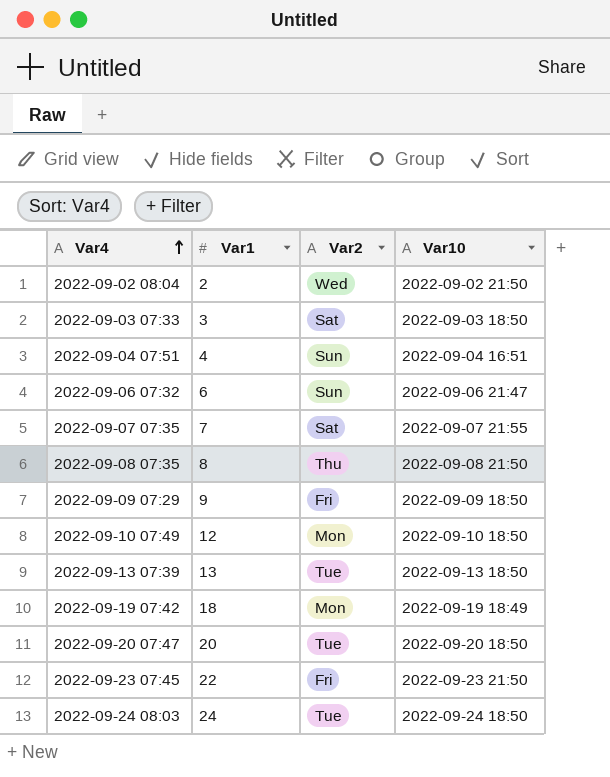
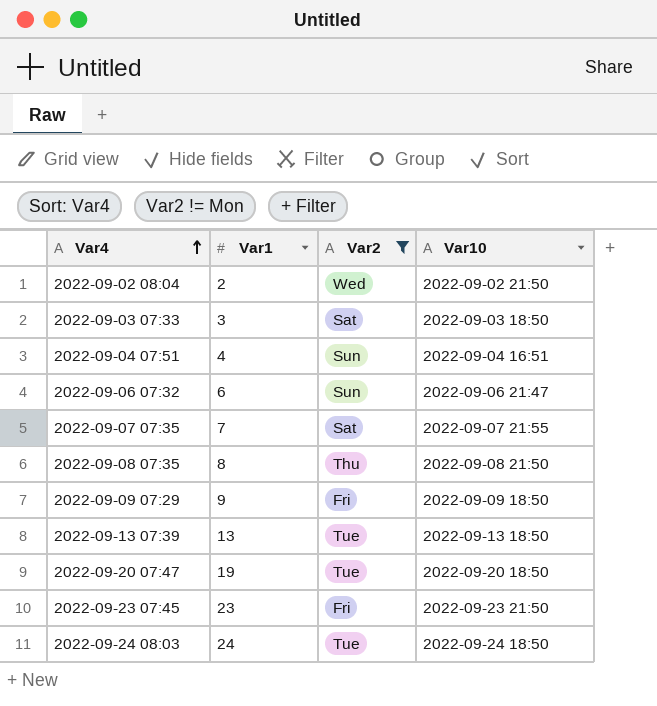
filter: none -> Var2 != Mon
2022-09-20 07:47 | Var1: 20 -> 19
2022-09-23 07:45 | Var1: 22 -> 23

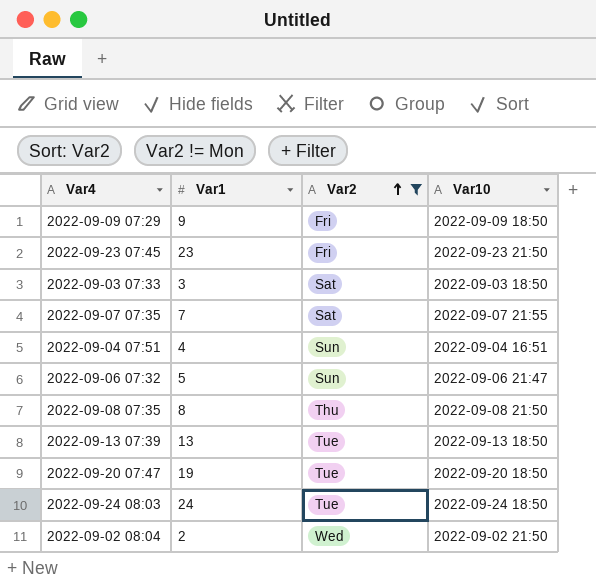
row order: Var4 ascending -> Var2 ascending
2022-09-06 07:32 | Var1: 6 -> 5

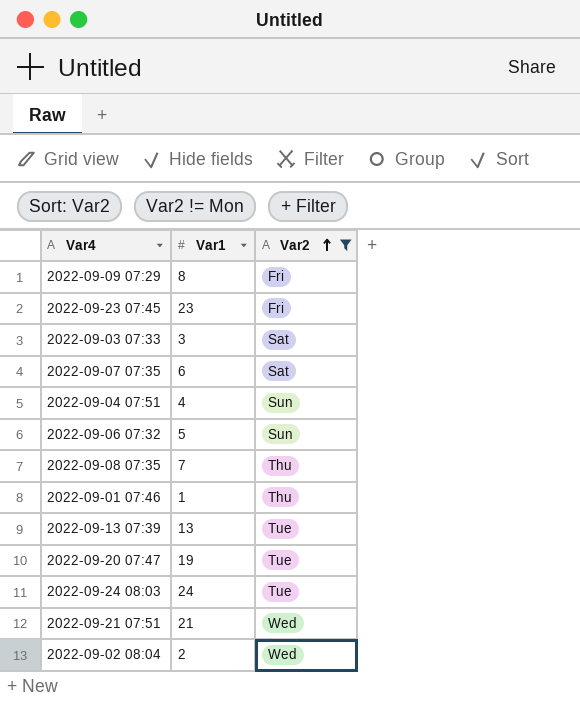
column Var10 | position: 4 -> none
2022-09-09 07:29 | Var1: 9 -> 8
2022-09-07 07:35 | Var1: 7 -> 6
2022-09-08 07:35 | Var1: 8 -> 7
row 2022-09-01 07:46: none -> 1 | Thu
row 2022-09-21 07:51: none -> 21 | Wed

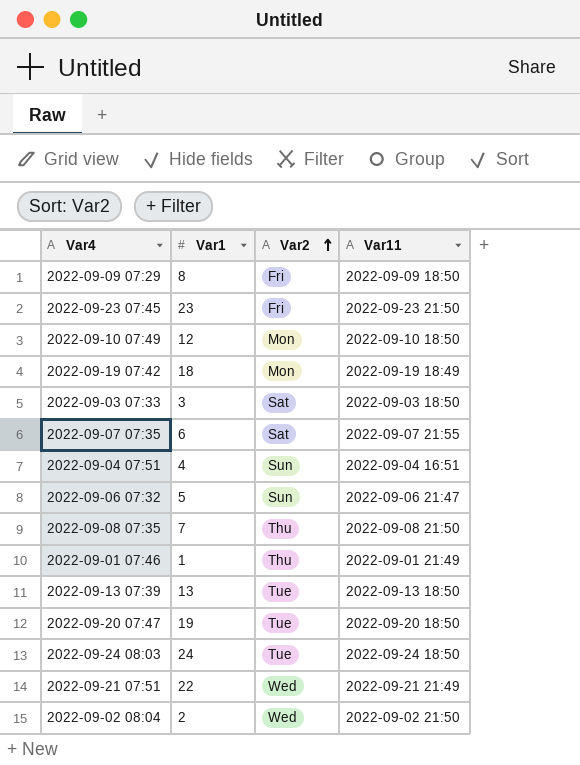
filter: Var2 != Mon -> none
column Var11 | position: none -> 4
2022-09-21 07:51 | Var1: 21 -> 22

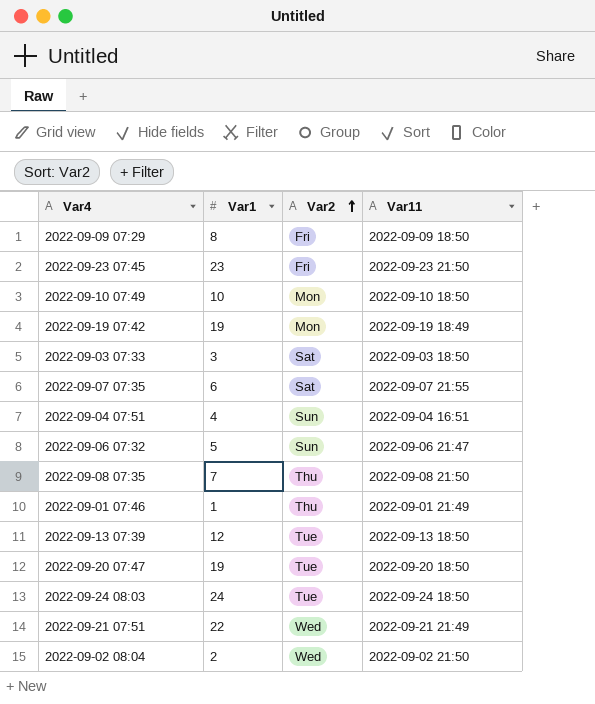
2022-09-10 07:49 | Var1: 12 -> 10
2022-09-19 07:42 | Var1: 18 -> 19
2022-09-13 07:39 | Var1: 13 -> 12

